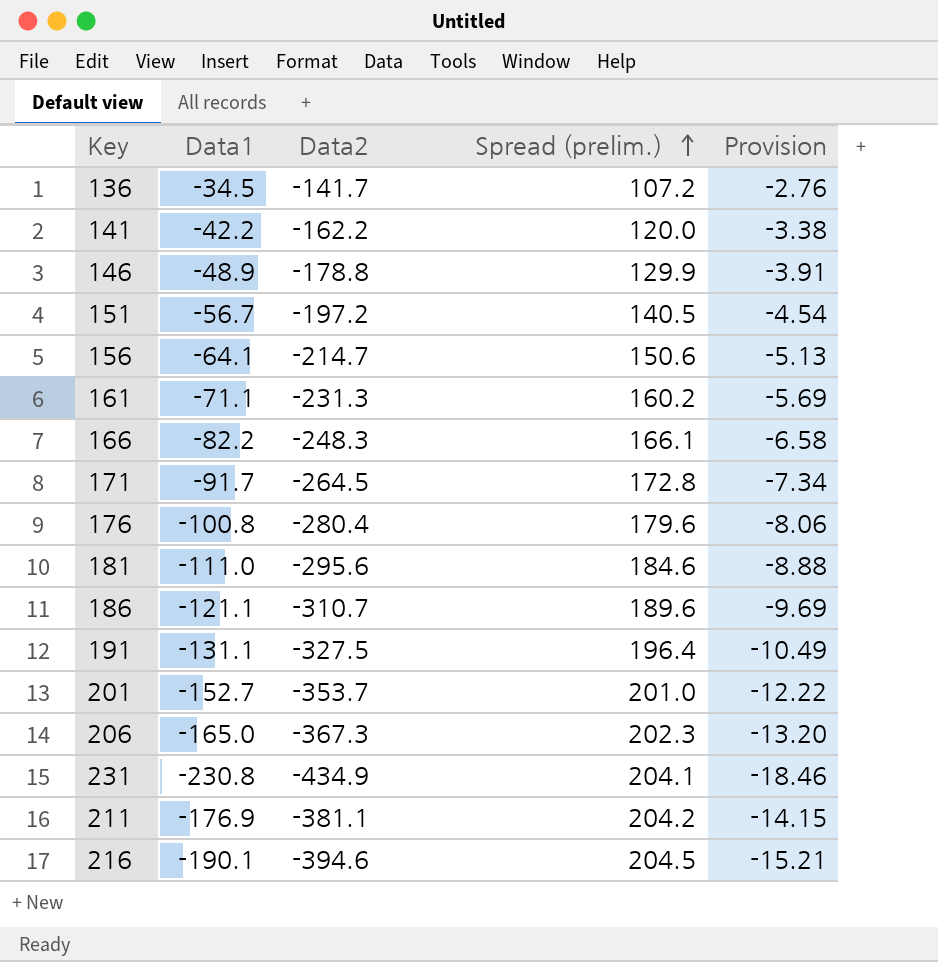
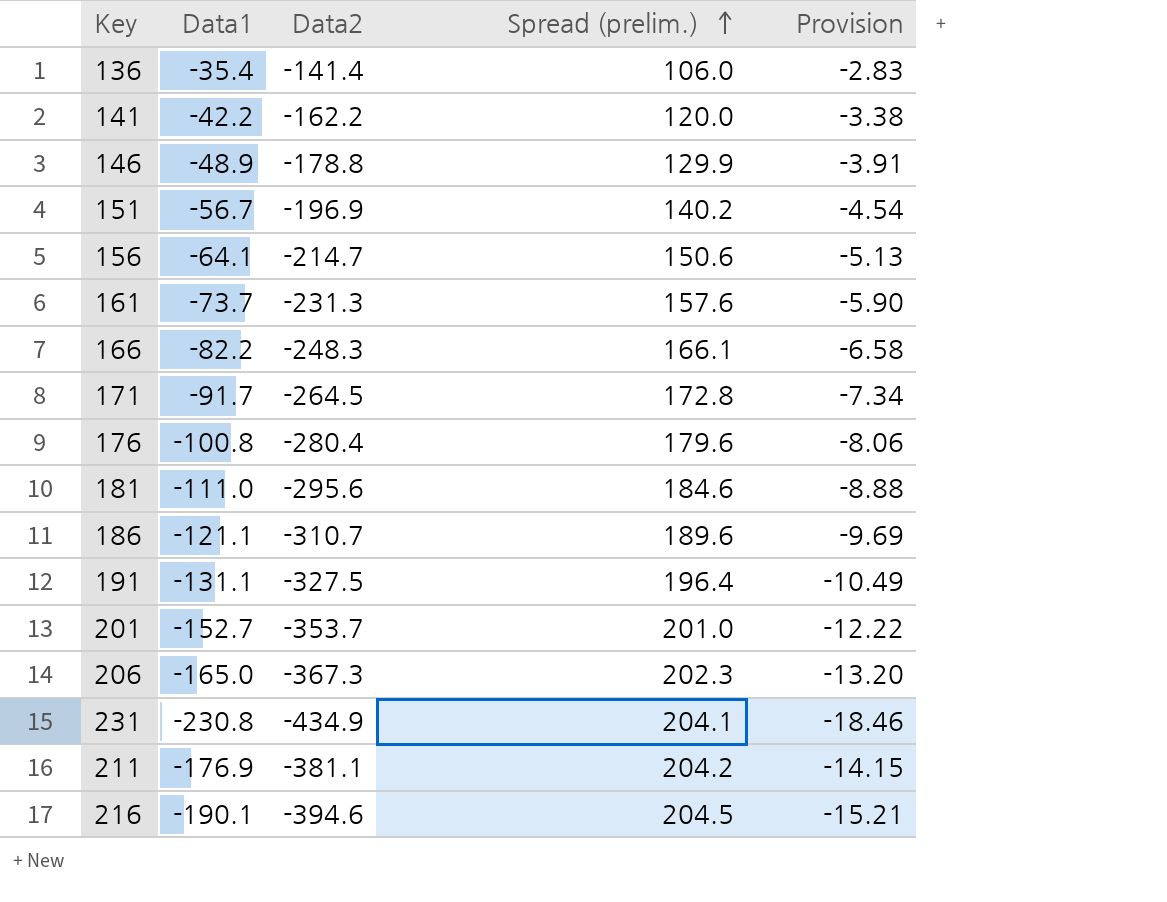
136 | Data1: -34.5 -> -35.4
136 | Data2: -141.7 -> -141.4
136 | Spread (prelim.): 107.2 -> 106.0
136 | Provision: -2.76 -> -2.83
151 | Data2: -197.2 -> -196.9
151 | Spread (prelim.): 140.5 -> 140.2
161 | Data1: -71.1 -> -73.7
161 | Spread (prelim.): 160.2 -> 157.6
161 | Provision: -5.69 -> -5.90

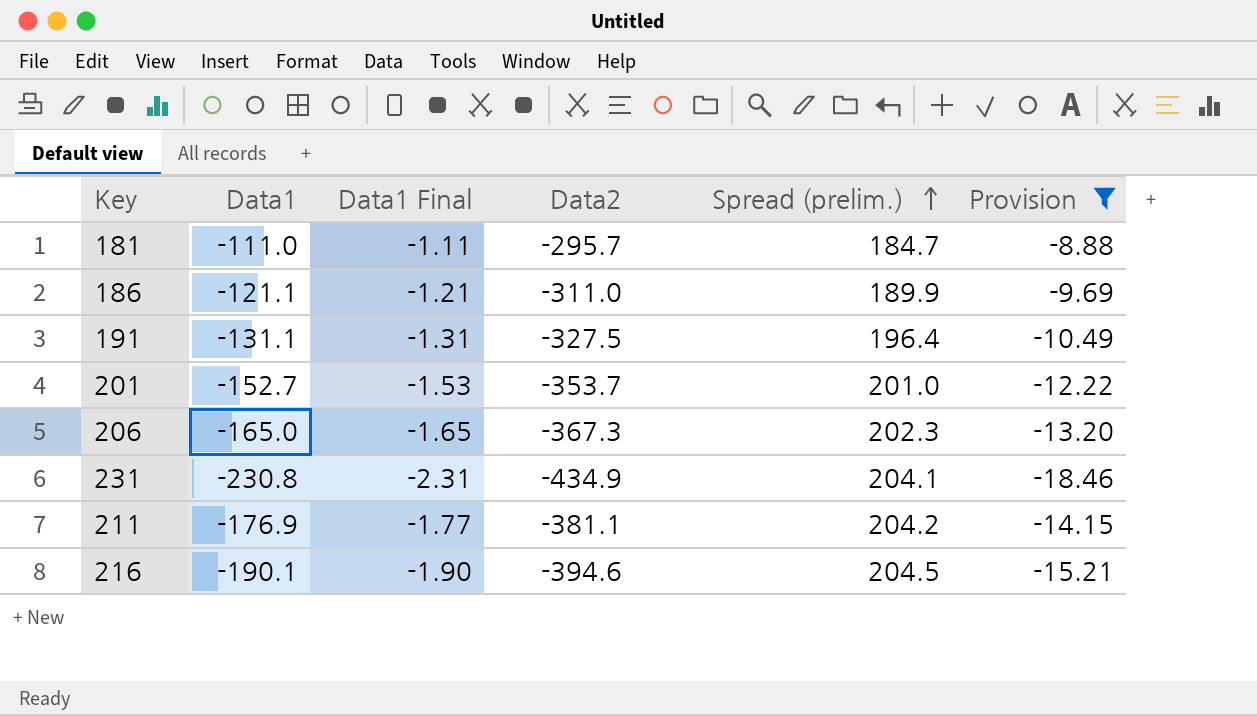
filter: none -> Provision <= -8.88
column Data1 Final | formula: none -> [Data1] * 0.01
181 | Data2: -295.6 -> -295.7
181 | Spread (prelim.): 184.6 -> 184.7
186 | Data2: -310.7 -> -311.0
186 | Spread (prelim.): 189.6 -> 189.9

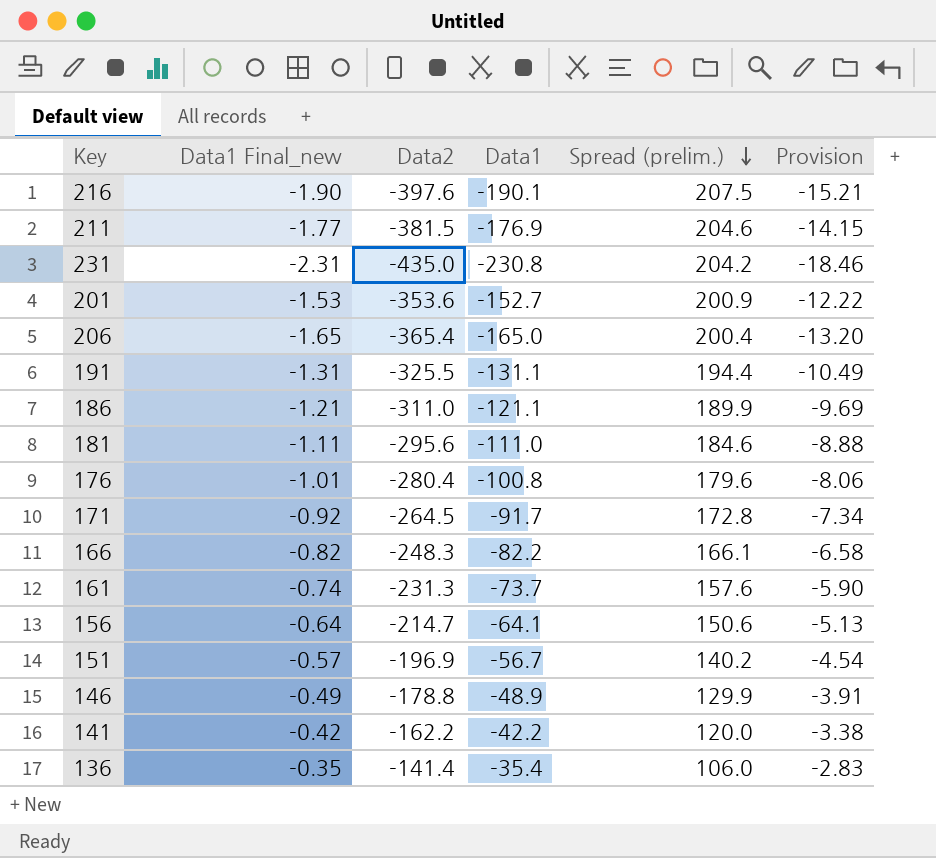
filter: Provision <= -8.88 -> none
row order: Spread (prelim.) ascending -> Spread (prelim.) descending
column name: Data1 Final -> Data1 Final_new
column Data1 | position: 2 -> 4
216 | Data2: -394.6 -> -397.6
216 | Spread (prelim.): 204.5 -> 207.5
211 | Data2: -381.1 -> -381.5
211 | Spread (prelim.): 204.2 -> 204.6
231 | Data2: -434.9 -> -435.0
231 | Spread (prelim.): 204.1 -> 204.2
201 | Data2: -353.7 -> -353.6
201 | Spread (prelim.): 201.0 -> 200.9
206 | Data2: -367.3 -> -365.4
206 | Spread (prelim.): 202.3 -> 200.4
191 | Data2: -327.5 -> -325.5
191 | Spread (prelim.): 196.4 -> 194.4
181 | Data2: -295.7 -> -295.6
181 | Spread (prelim.): 184.7 -> 184.6

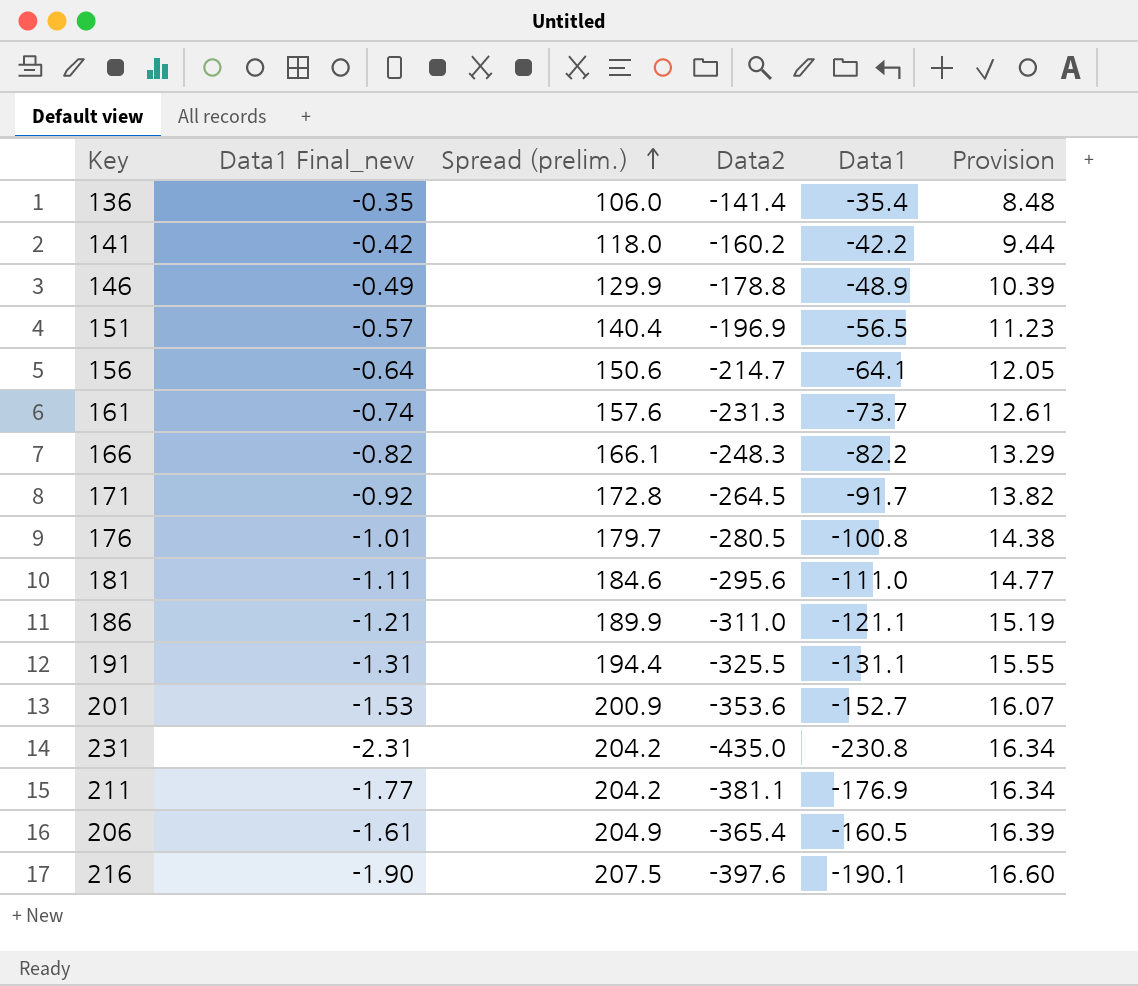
row order: Spread (prelim.) descending -> Spread (prelim.) ascending
column Spread (prelim.) | position: 5 -> 3
column Provision | formula: [Data1] * 0.08 -> [Spread (prelim.)] * 0.08
141 | Spread (prelim.): 120.0 -> 118.0
141 | Data2: -162.2 -> -160.2
151 | Spread (prelim.): 140.2 -> 140.4
151 | Data1: -56.7 -> -56.5
176 | Spread (prelim.): 179.6 -> 179.7
176 | Data2: -280.4 -> -280.5
211 | Spread (prelim.): 204.6 -> 204.2
211 | Data2: -381.5 -> -381.1
206 | Data1 Final_new: -1.65 -> -1.61
206 | Spread (prelim.): 200.4 -> 204.9
206 | Data1: -165.0 -> -160.5

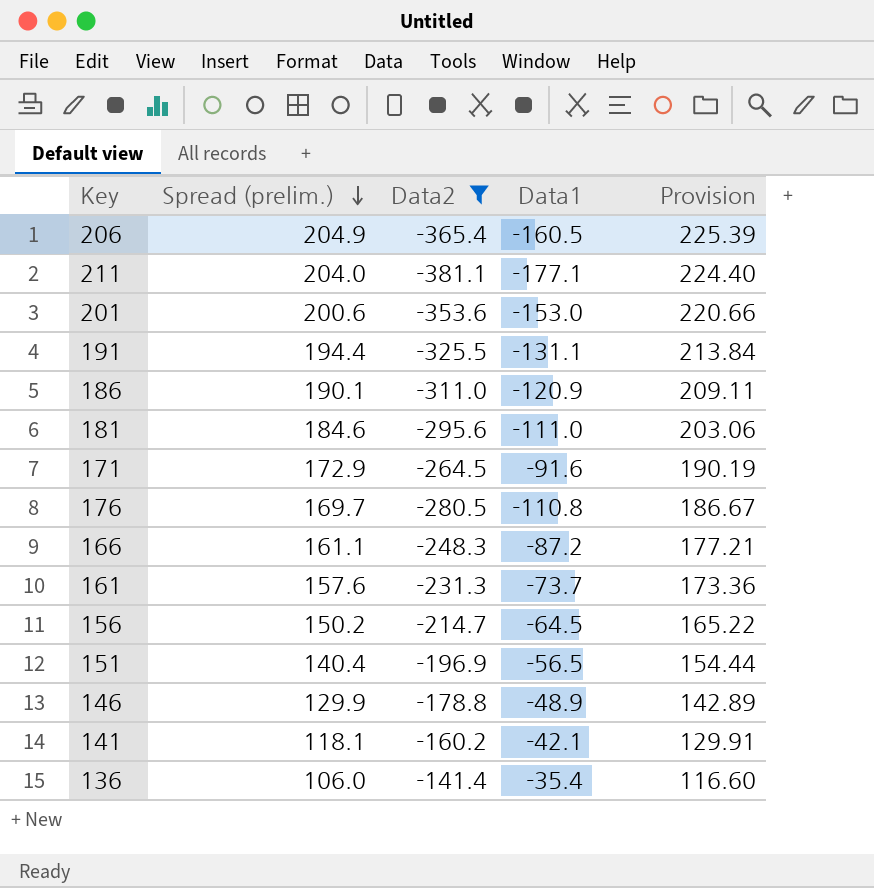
filter: none -> Data2 >= -381.1
row order: Spread (prelim.) ascending -> Spread (prelim.) descending
column Data1 Final_new | formula: [Data1] * 0.01 -> none
column Provision | formula: [Spread (prelim.)] * 0.08 -> [Spread (prelim.)] * 1.1
211 | Spread (prelim.): 204.2 -> 204.0
211 | Data1: -176.9 -> -177.1
201 | Spread (prelim.): 200.9 -> 200.6
201 | Data1: -152.7 -> -153.0
186 | Spread (prelim.): 189.9 -> 190.1
186 | Data1: -121.1 -> -120.9
171 | Spread (prelim.): 172.8 -> 172.9
171 | Data1: -91.7 -> -91.6
176 | Spread (prelim.): 179.7 -> 169.7
176 | Data1: -100.8 -> -110.8
166 | Spread (prelim.): 166.1 -> 161.1
166 | Data1: -82.2 -> -87.2
156 | Spread (prelim.): 150.6 -> 150.2
156 | Data1: -64.1 -> -64.5
141 | Spread (prelim.): 118.0 -> 118.1
141 | Data1: -42.2 -> -42.1

